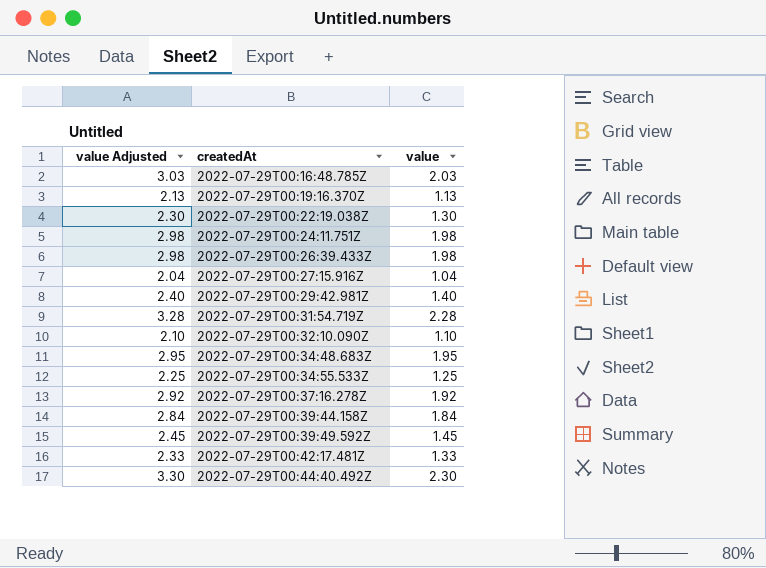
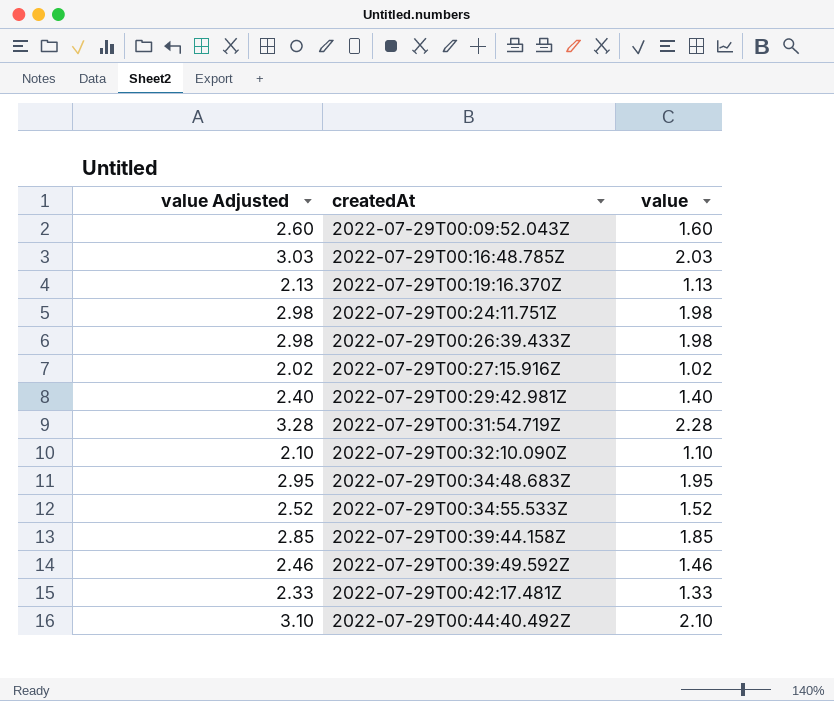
row 2022-07-29T00:22:19.038Z: 2.30 | 1.30 -> none
row 2022-07-29T00:37:16.278Z: 2.92 | 1.92 -> none
row 2022-07-29T00:09:52.043Z: none -> 2.60 | 1.60
2022-07-29T00:27:15.916Z | value Adjusted: 2.04 -> 2.02
2022-07-29T00:27:15.916Z | value: 1.04 -> 1.02
2022-07-29T00:34:55.533Z | value Adjusted: 2.25 -> 2.52
2022-07-29T00:34:55.533Z | value: 1.25 -> 1.52
2022-07-29T00:39:44.158Z | value Adjusted: 2.84 -> 2.85
2022-07-29T00:39:44.158Z | value: 1.84 -> 1.85
2022-07-29T00:39:49.592Z | value Adjusted: 2.45 -> 2.46
2022-07-29T00:39:49.592Z | value: 1.45 -> 1.46
2022-07-29T00:44:40.492Z | value Adjusted: 3.30 -> 3.10
2022-07-29T00:44:40.492Z | value: 2.30 -> 2.10

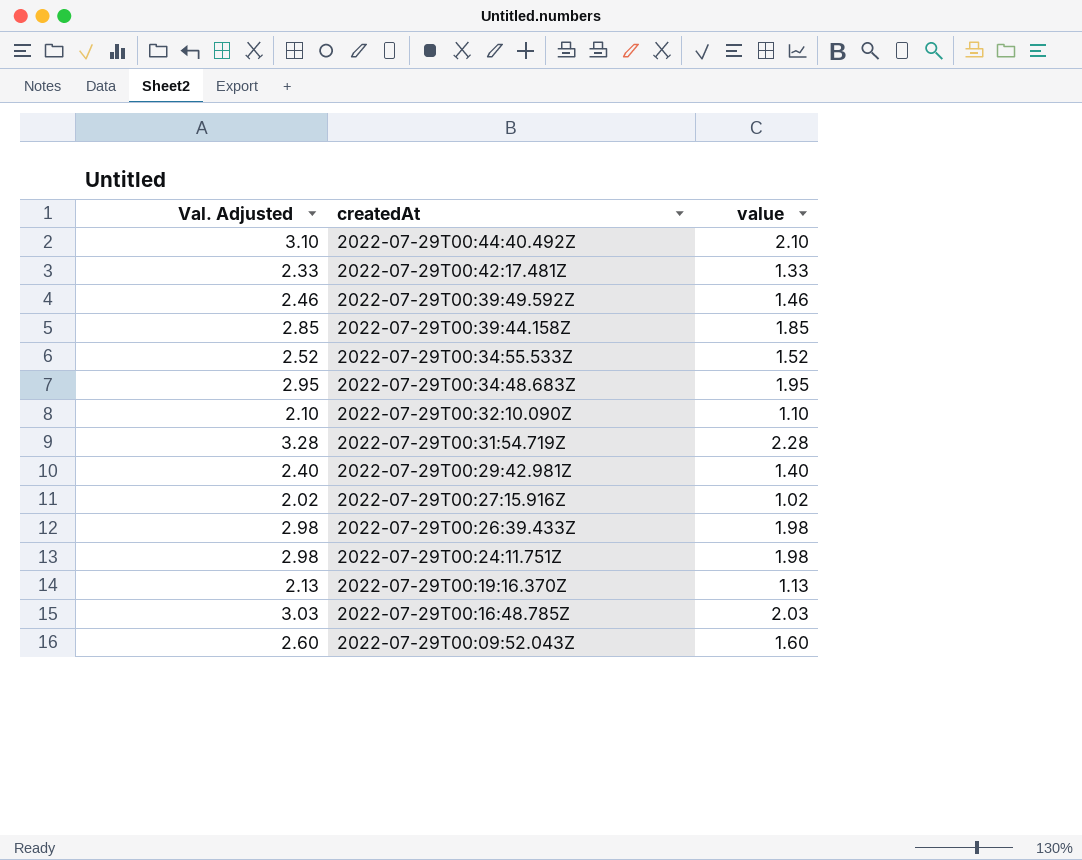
row order: createdAt ascending -> createdAt descending
column name: value Adjusted -> Val. Adjusted

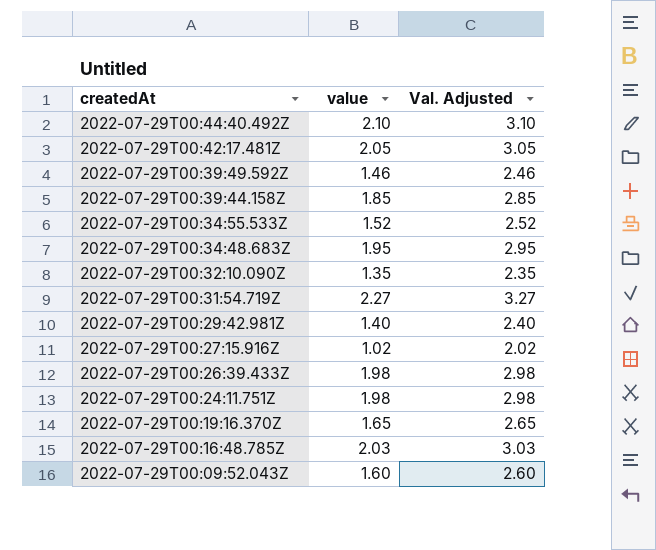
column Val. Adjusted | position: 1 -> 3
2022-07-29T00:42:17.481Z | value: 1.33 -> 2.05
2022-07-29T00:42:17.481Z | Val. Adjusted: 2.33 -> 3.05
2022-07-29T00:32:10.090Z | value: 1.10 -> 1.35
2022-07-29T00:32:10.090Z | Val. Adjusted: 2.10 -> 2.35
2022-07-29T00:31:54.719Z | value: 2.28 -> 2.27
2022-07-29T00:31:54.719Z | Val. Adjusted: 3.28 -> 3.27
2022-07-29T00:19:16.370Z | value: 1.13 -> 1.65
2022-07-29T00:19:16.370Z | Val. Adjusted: 2.13 -> 2.65

